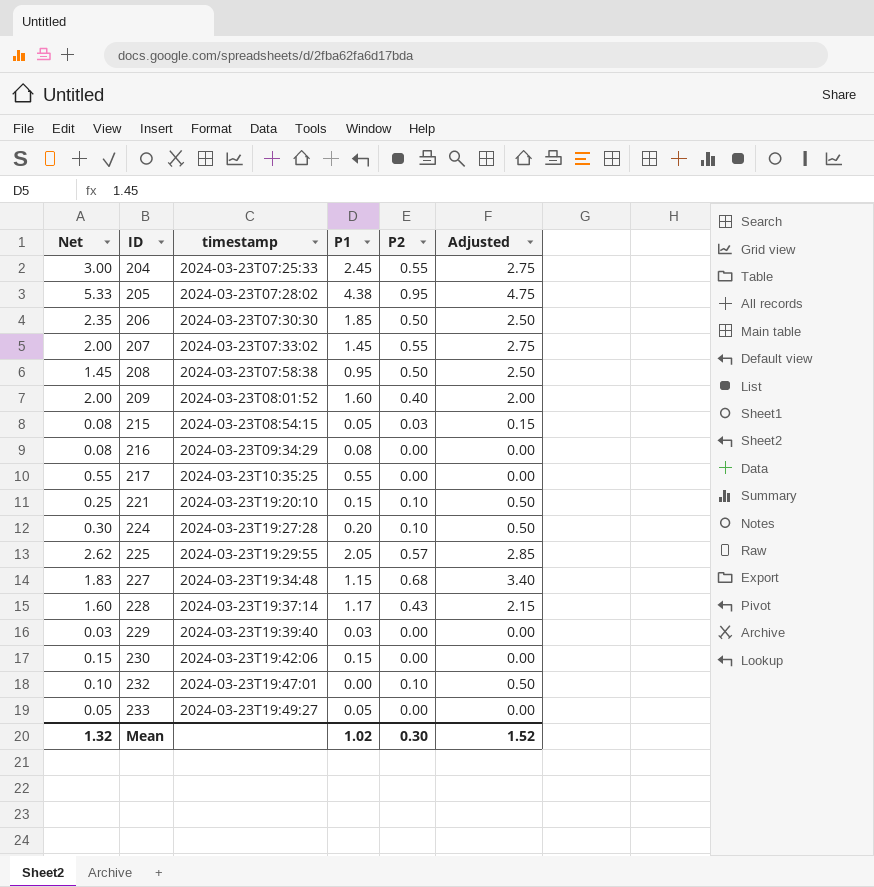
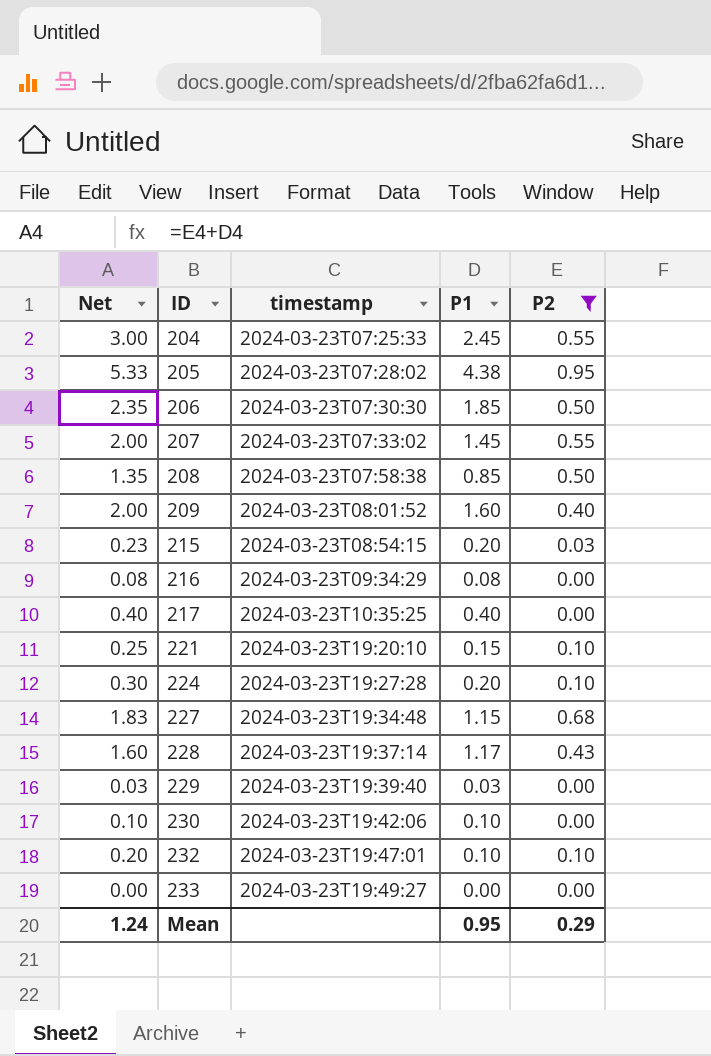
filter: none -> P2 != 0.57
column Adjusted | formula: [P2] * 5 -> none
208 | Net: 1.45 -> 1.35
208 | P1: 0.95 -> 0.85
215 | Net: 0.08 -> 0.23
215 | P1: 0.05 -> 0.20
217 | Net: 0.55 -> 0.40
217 | P1: 0.55 -> 0.40
230 | Net: 0.15 -> 0.10
230 | P1: 0.15 -> 0.10
232 | Net: 0.10 -> 0.20
232 | P1: 0.00 -> 0.10
233 | Net: 0.05 -> 0.00
233 | P1: 0.05 -> 0.00
Mean | Net: 1.32 -> 1.24
Mean | P1: 1.02 -> 0.95
Mean | P2: 0.30 -> 0.29

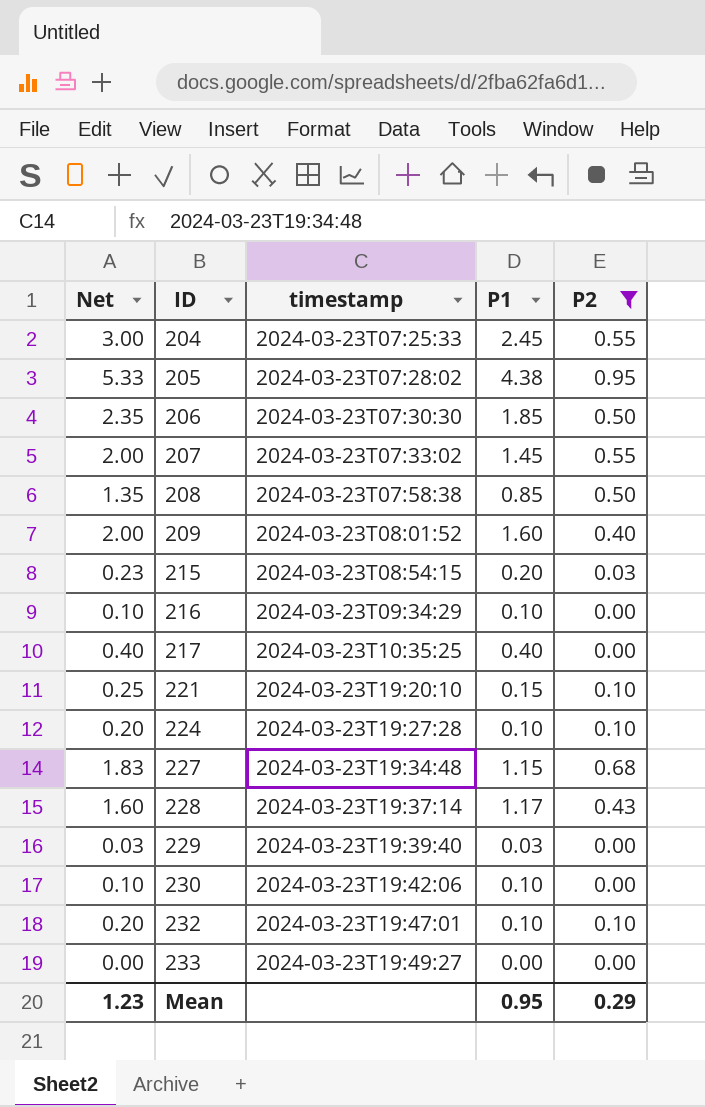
216 | Net: 0.08 -> 0.10
216 | P1: 0.08 -> 0.10
224 | Net: 0.30 -> 0.20
224 | P1: 0.20 -> 0.10
Mean | Net: 1.24 -> 1.23

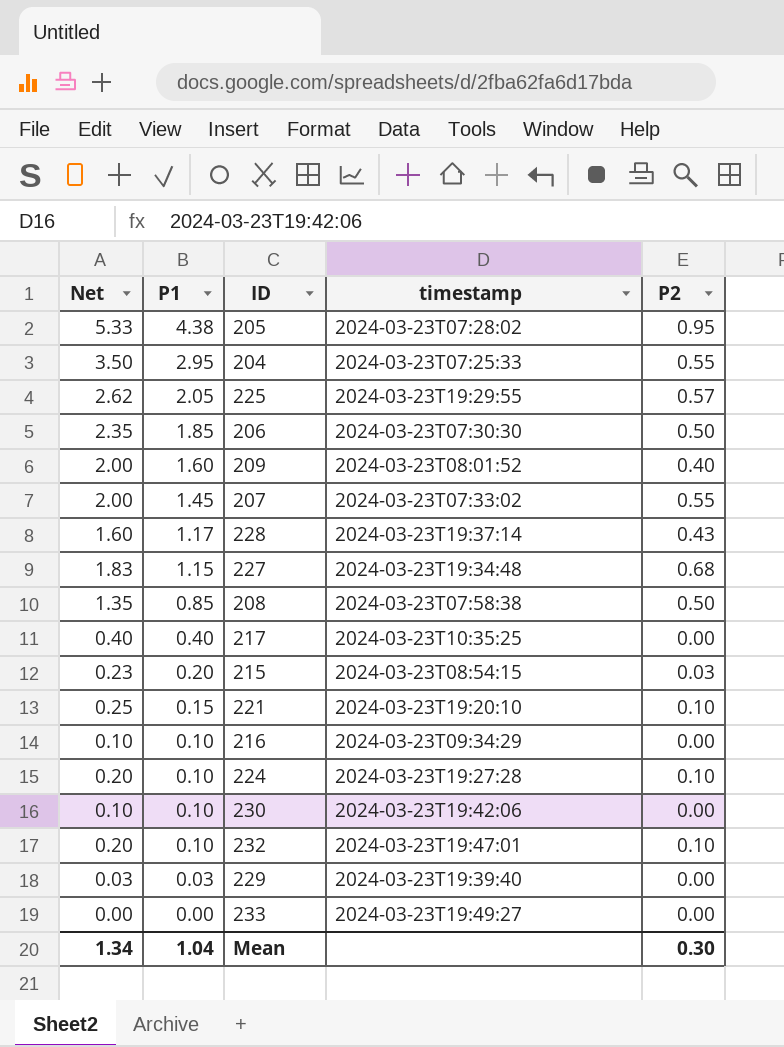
filter: P2 != 0.57 -> none
row order: ID ascending -> P1 descending
column P1 | position: 4 -> 2
204 | Net: 3.00 -> 3.50
204 | P1: 2.45 -> 2.95
Mean | Net: 1.23 -> 1.34
Mean | P1: 0.95 -> 1.04
Mean | P2: 0.29 -> 0.30

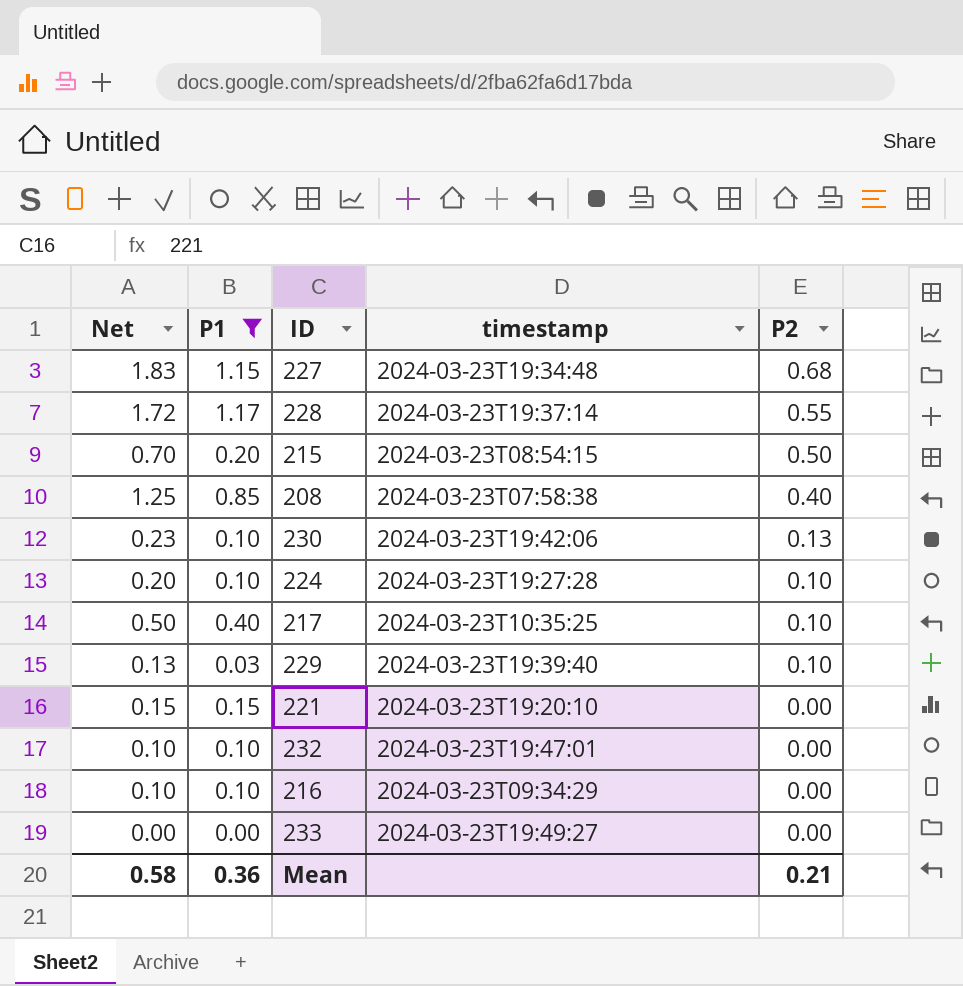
filter: none -> P1 <= 1.17
row order: P1 descending -> P2 descending
228 | Net: 1.60 -> 1.72
228 | P2: 0.43 -> 0.55
215 | Net: 0.23 -> 0.70
215 | P2: 0.03 -> 0.50
208 | Net: 1.35 -> 1.25
208 | P2: 0.50 -> 0.40
230 | Net: 0.10 -> 0.23
230 | P2: 0.00 -> 0.13
217 | Net: 0.40 -> 0.50
217 | P2: 0.00 -> 0.10
229 | Net: 0.03 -> 0.13
229 | P2: 0.00 -> 0.10
221 | Net: 0.25 -> 0.15
221 | P2: 0.10 -> 0.00
232 | Net: 0.20 -> 0.10
232 | P2: 0.10 -> 0.00
Mean | Net: 1.34 -> 0.58
Mean | P1: 1.04 -> 0.36
Mean | P2: 0.30 -> 0.21

